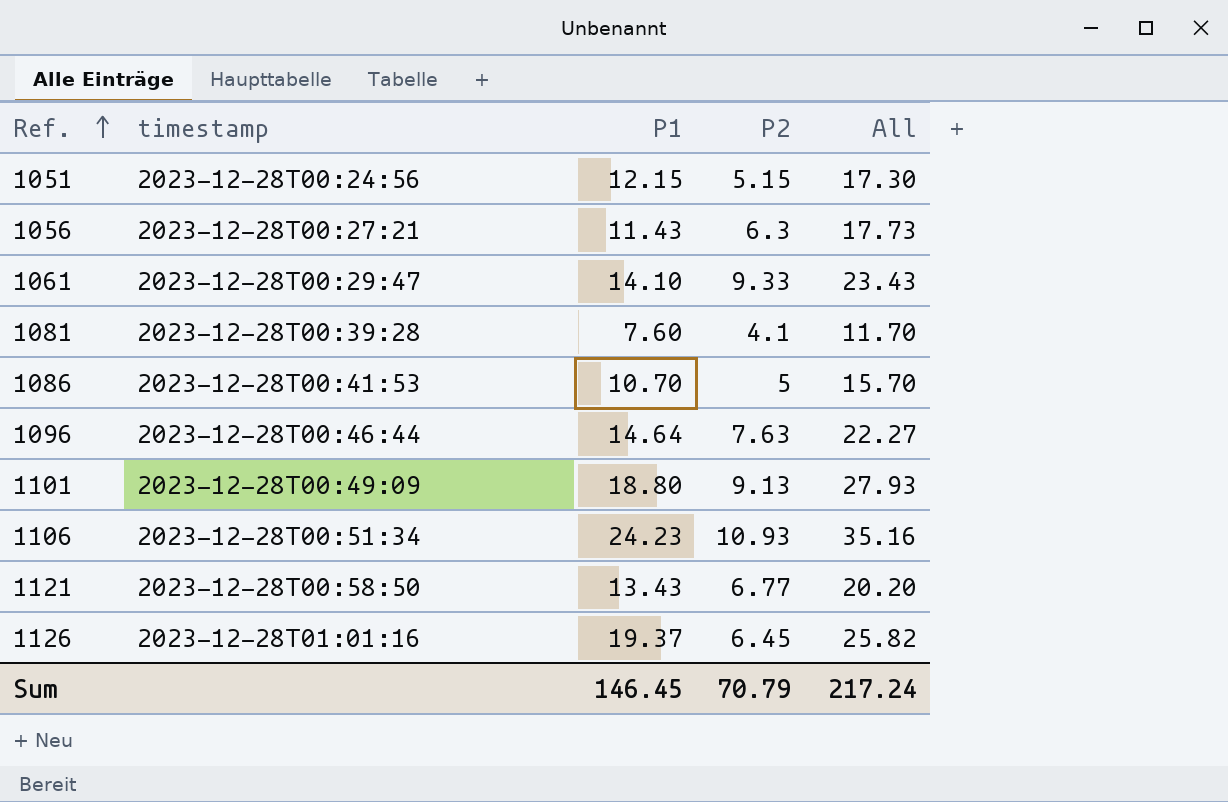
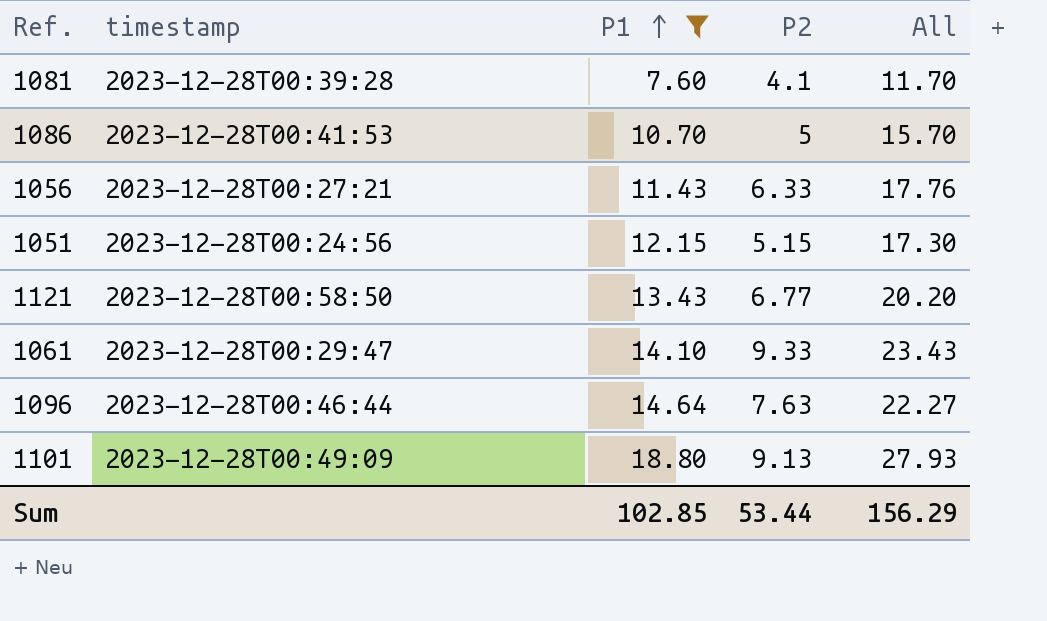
filter: none -> P1 <= 18.80
row order: Ref. ascending -> P1 ascending
1056 | P2: 6.3 -> 6.33
1056 | All: 17.73 -> 17.76
Sum | P1: 146.45 -> 102.85
Sum | P2: 70.79 -> 53.44
Sum | All: 217.24 -> 156.29

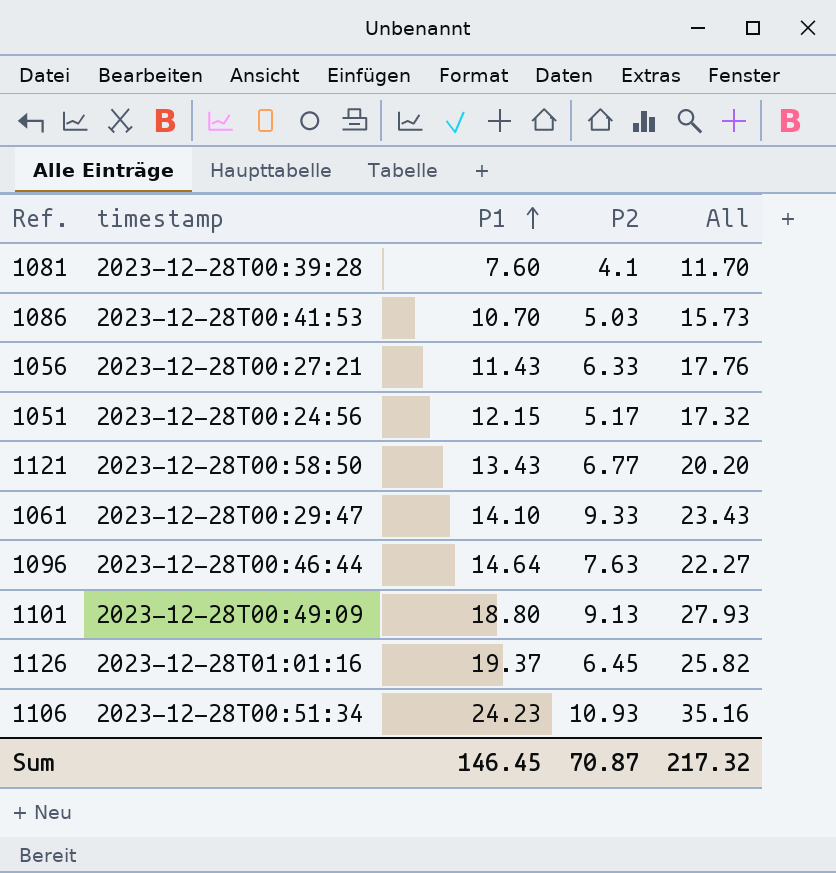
filter: P1 <= 18.80 -> none
1086 | P2: 5 -> 5.03
1086 | All: 15.70 -> 15.73
1051 | P2: 5.15 -> 5.17
1051 | All: 17.30 -> 17.32
Sum | P1: 102.85 -> 146.45
Sum | P2: 53.44 -> 70.87
Sum | All: 156.29 -> 217.32

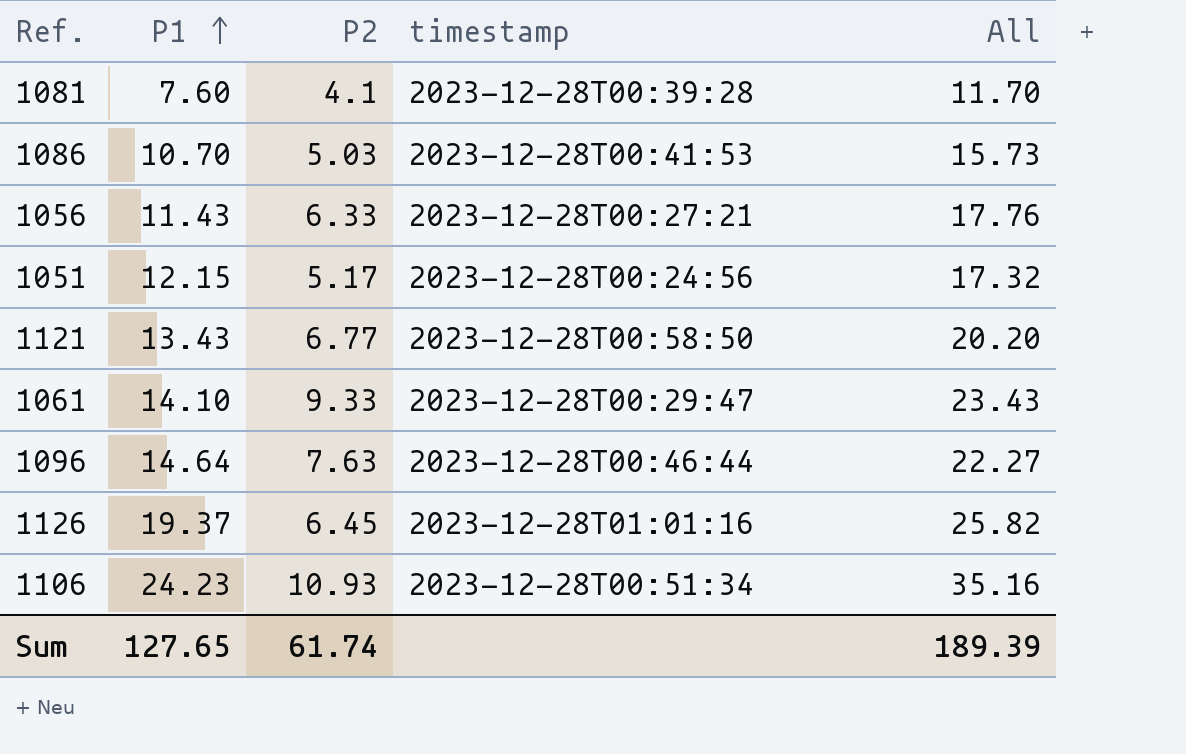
column timestamp | position: 2 -> 4
row 1101: 2023-12-28T00:49:09 | 18.80 | 9.13 | 27.93 -> none
Sum | P1: 146.45 -> 127.65
Sum | P2: 70.87 -> 61.74
Sum | All: 217.32 -> 189.39

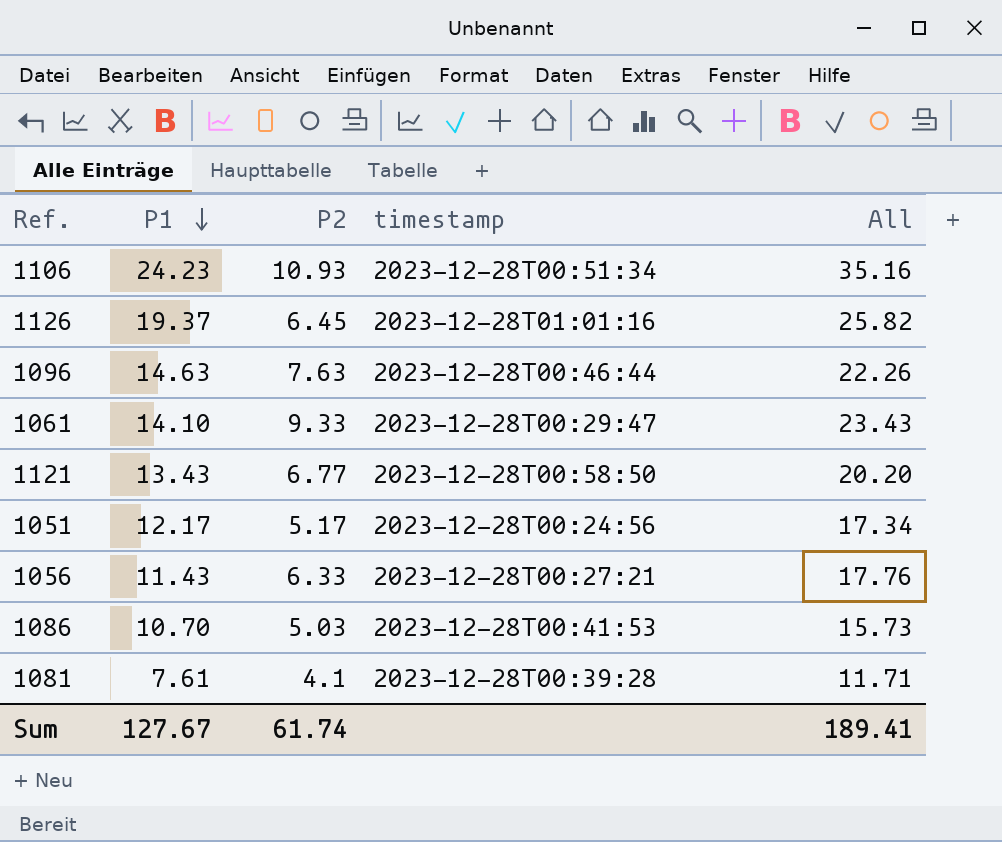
row order: P1 ascending -> P1 descending
1096 | P1: 14.64 -> 14.63
1096 | All: 22.27 -> 22.26
1051 | P1: 12.15 -> 12.17
1051 | All: 17.32 -> 17.34
1081 | P1: 7.60 -> 7.61
1081 | All: 11.70 -> 11.71
Sum | P1: 127.65 -> 127.67
Sum | All: 189.39 -> 189.41

